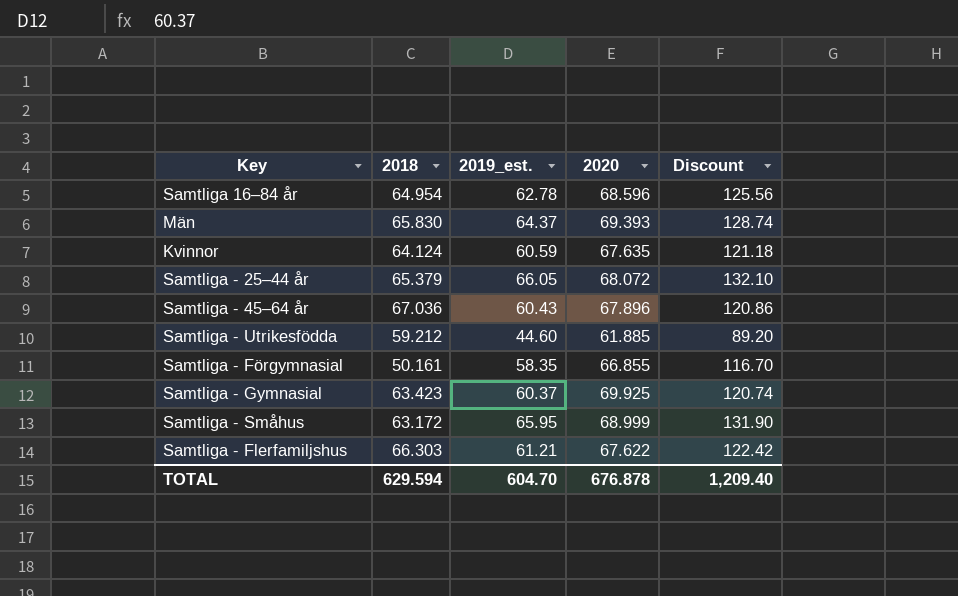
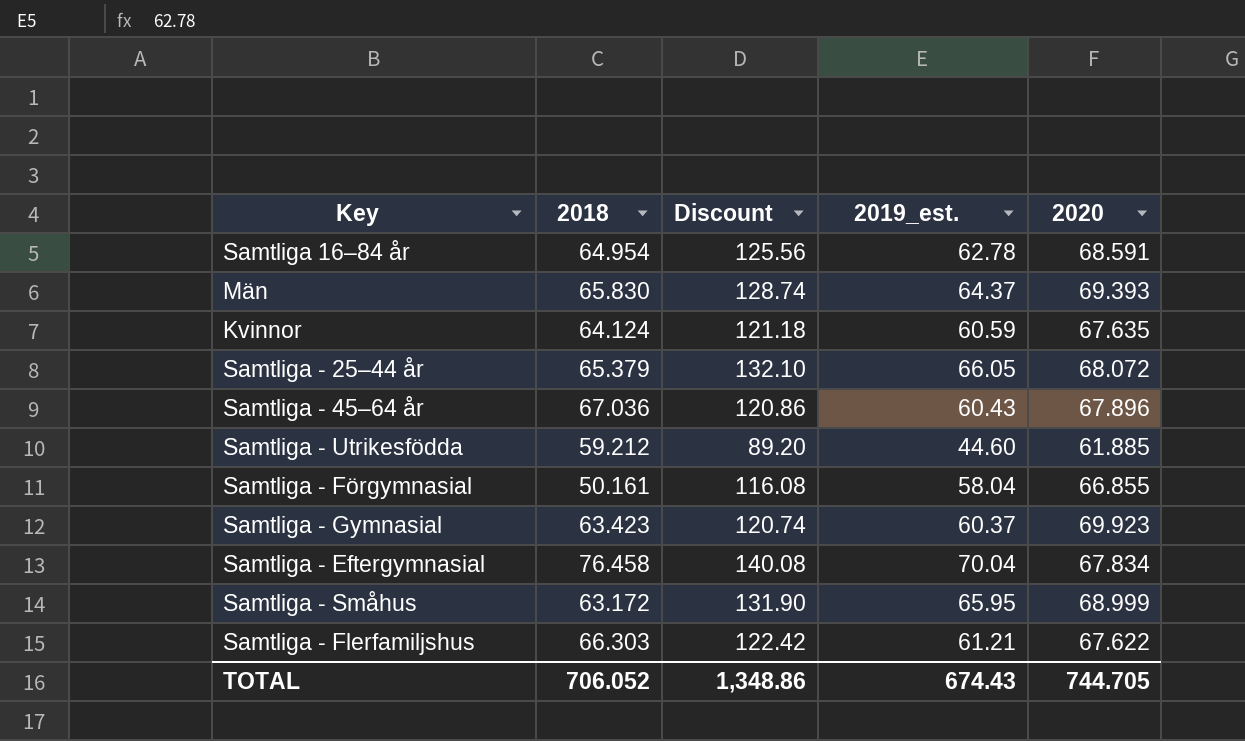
column Discount | position: 5 -> 3
Samtliga 16–84 år | 2020: 68.596 -> 68.591
Samtliga - Förgymnasial | Discount: 116.70 -> 116.08
Samtliga - Förgymnasial | 2019_est.: 58.35 -> 58.04
Samtliga - Gymnasial | 2020: 69.925 -> 69.923
row Samtliga - Eftergymnasial: none -> 76.458 | 140.08 | 70.04 | 67.834
TOTAL | 2018: 629.594 -> 706.052
TOTAL | Discount: 1,209.40 -> 1,348.86
TOTAL | 2019_est.: 604.70 -> 674.43
TOTAL | 2020: 676.878 -> 744.705

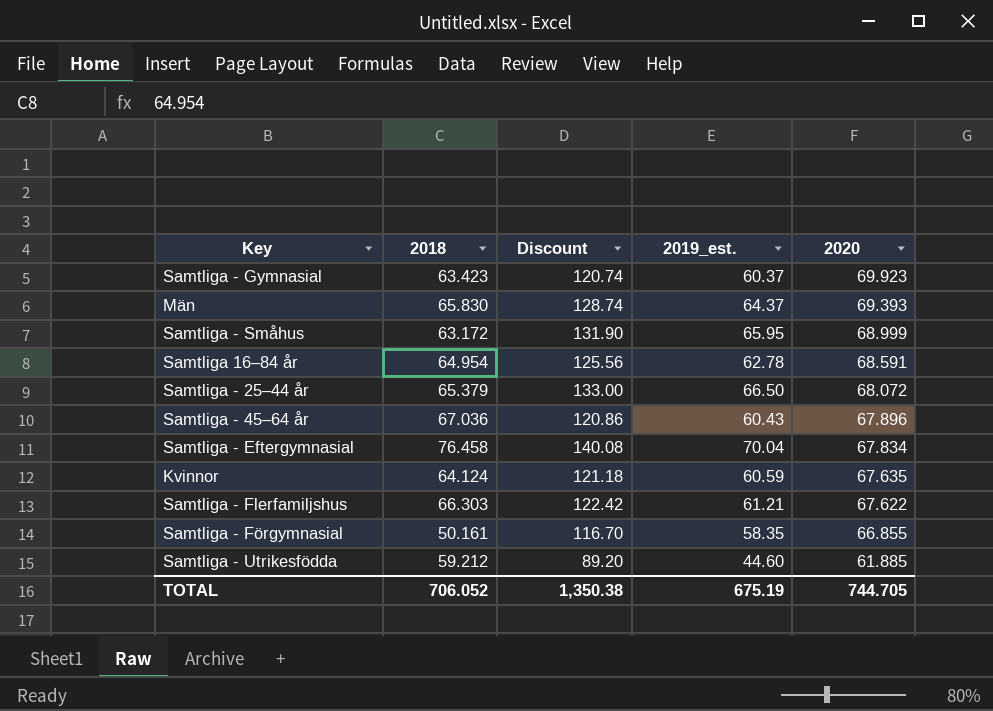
row order: none -> 2020 descending
Samtliga - 25–44 år | Discount: 132.10 -> 133.00
Samtliga - 25–44 år | 2019_est.: 66.05 -> 66.50
Samtliga - Förgymnasial | Discount: 116.08 -> 116.70
Samtliga - Förgymnasial | 2019_est.: 58.04 -> 58.35
TOTAL | Discount: 1,348.86 -> 1,350.38
TOTAL | 2019_est.: 674.43 -> 675.19

